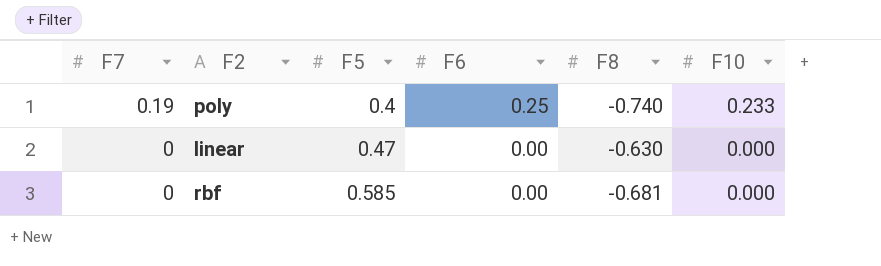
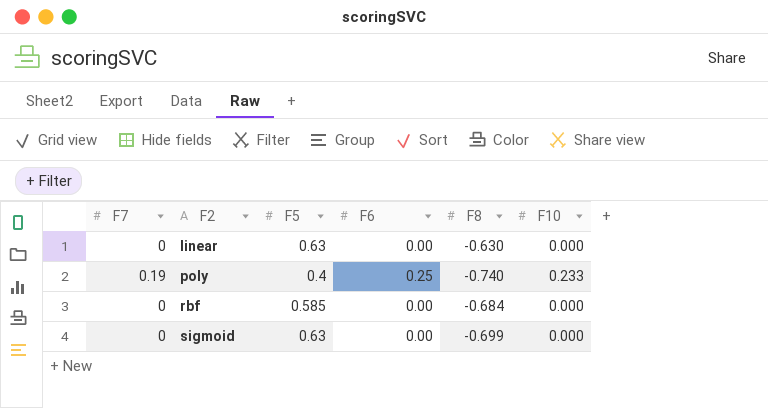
row order: F7 descending -> F2 ascending
linear | F5: 0.47 -> 0.63
rbf | F8: -0.681 -> -0.684
row sigmoid: none -> 0 | 0.63 | 0.00 | -0.699 | 0.000

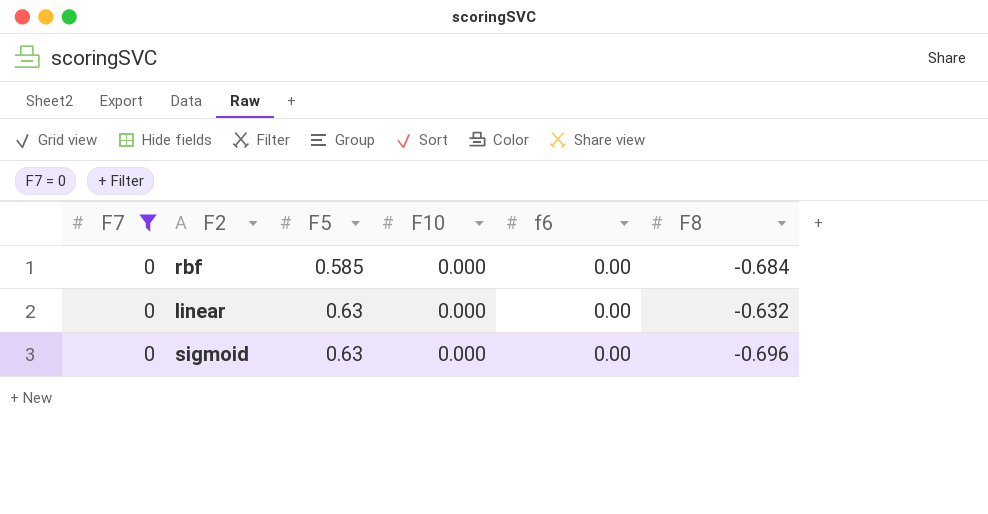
filter: none -> F7 = 0
row order: F2 ascending -> F5 ascending
column F10 | position: 6 -> 4
column name: F6 -> f6
linear | F8: -0.630 -> -0.632
sigmoid | F8: -0.699 -> -0.696

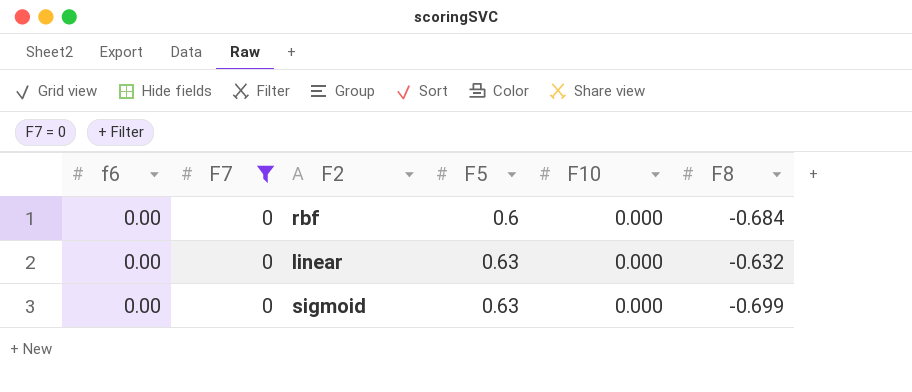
column f6 | position: 5 -> 1
rbf | F5: 0.585 -> 0.6
sigmoid | F8: -0.696 -> -0.699

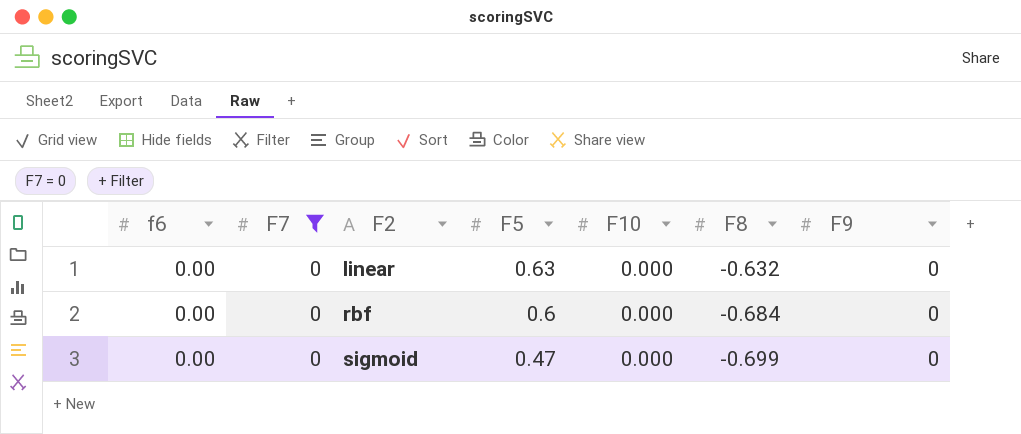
row order: F5 ascending -> F2 ascending
column F9 | position: none -> 7
sigmoid | F5: 0.63 -> 0.47

